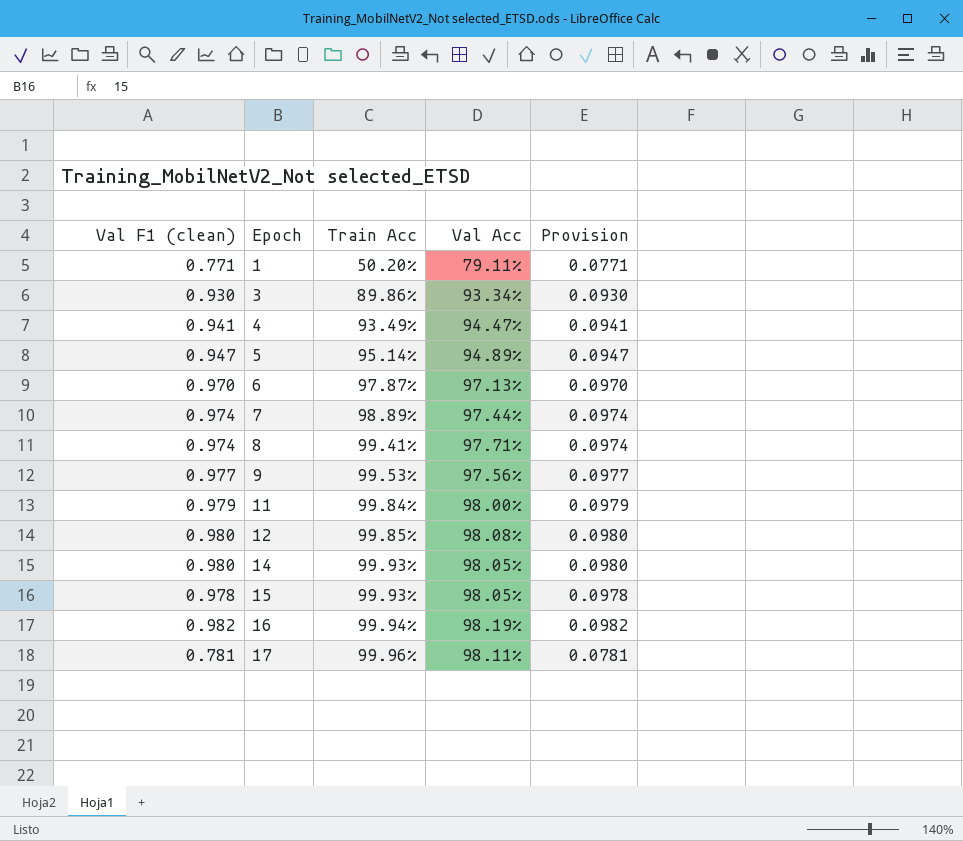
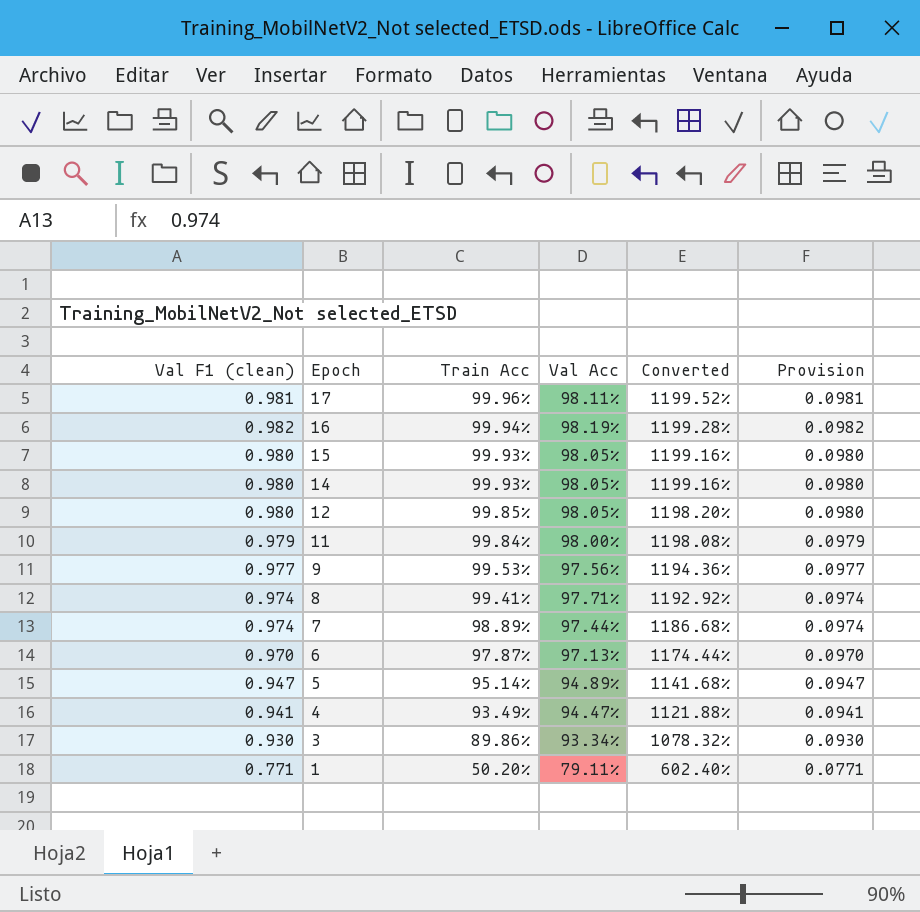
row order: Epoch ascending -> Epoch descending
column Converted | formula: none -> [Train Acc] * 12
17 | Val F1 (clean): 0.781 -> 0.981
17 | Provision: 0.0781 -> 0.0981
15 | Val F1 (clean): 0.978 -> 0.980
15 | Provision: 0.0978 -> 0.0980
12 | Val Acc: 98.08% -> 98.05%

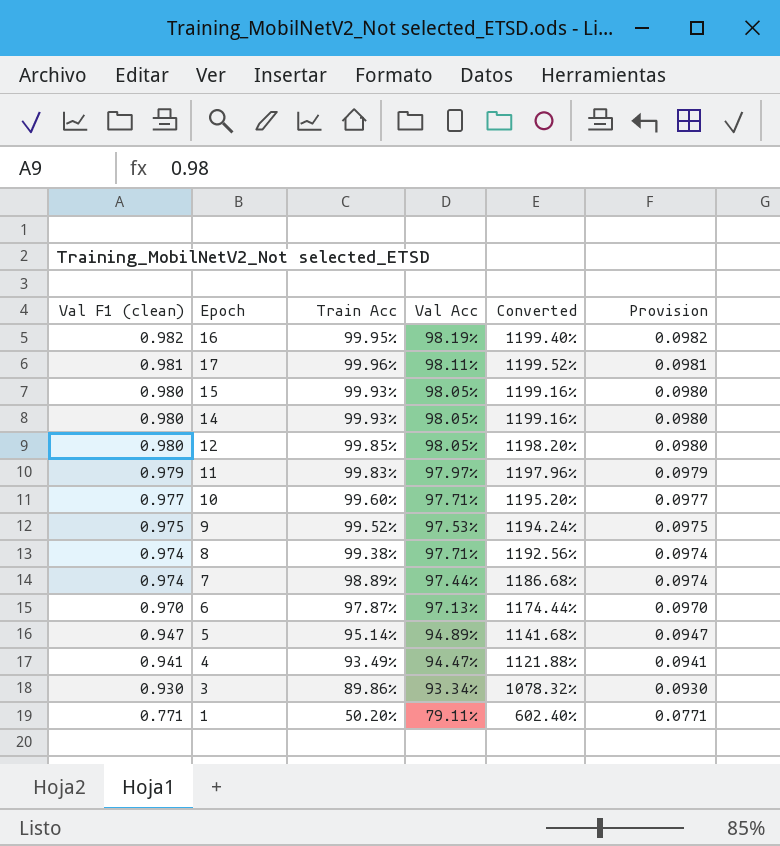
row order: Epoch descending -> Val F1 (clean) descending
16 | Train Acc: 99.94% -> 99.95%
16 | Converted: 1199.28% -> 1199.40%
11 | Train Acc: 99.84% -> 99.83%
11 | Val Acc: 98.00% -> 97.97%
11 | Converted: 1198.08% -> 1197.96%
row 10: none -> 0.977 | 99.60% | 97.71% | 1195.20% | 0.0977
9 | Val F1 (clean): 0.977 -> 0.975
9 | Train Acc: 99.53% -> 99.52%
9 | Val Acc: 97.56% -> 97.53%
9 | Converted: 1194.36% -> 1194.24%
9 | Provision: 0.0977 -> 0.0975
8 | Train Acc: 99.41% -> 99.38%
8 | Converted: 1192.92% -> 1192.56%

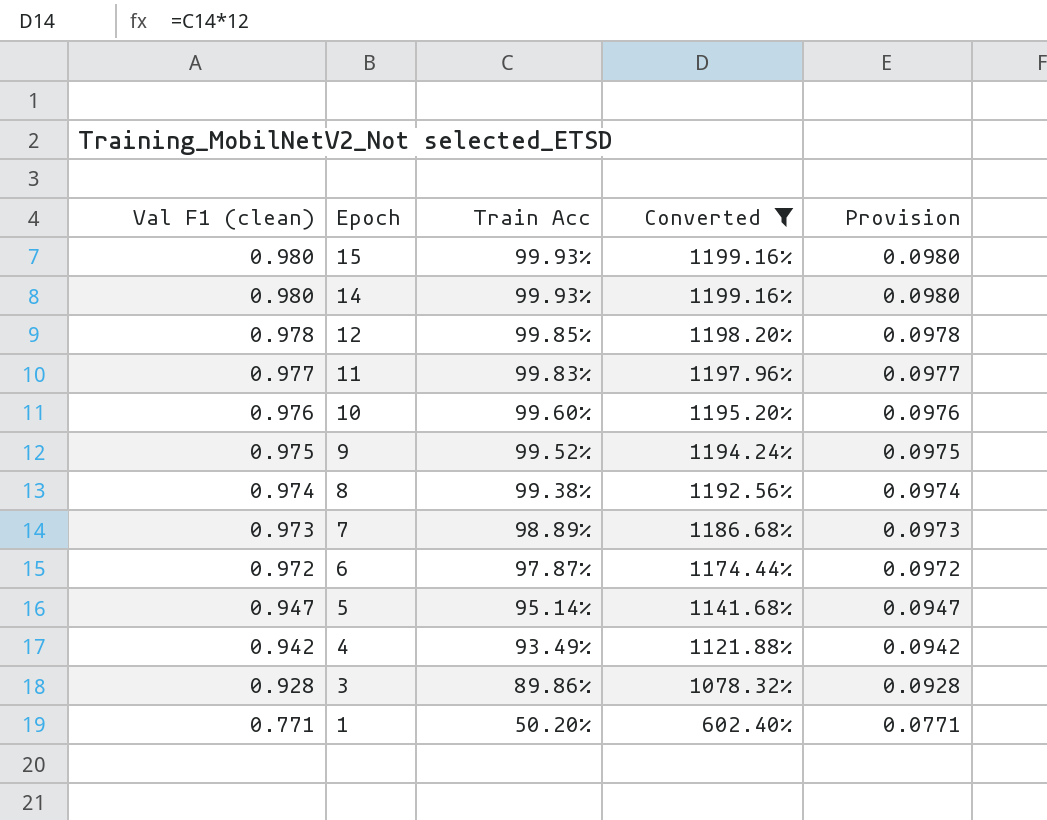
filter: none -> Converted <= 1199.16%
column Val Acc | position: 4 -> none
12 | Val F1 (clean): 0.980 -> 0.978
12 | Provision: 0.0980 -> 0.0978
11 | Val F1 (clean): 0.979 -> 0.977
11 | Provision: 0.0979 -> 0.0977
10 | Val F1 (clean): 0.977 -> 0.976
10 | Provision: 0.0977 -> 0.0976
7 | Val F1 (clean): 0.974 -> 0.973
7 | Provision: 0.0974 -> 0.0973
6 | Val F1 (clean): 0.970 -> 0.972
6 | Provision: 0.0970 -> 0.0972
4 | Val F1 (clean): 0.941 -> 0.942
4 | Provision: 0.0941 -> 0.0942
3 | Val F1 (clean): 0.930 -> 0.928
3 | Provision: 0.0930 -> 0.0928

